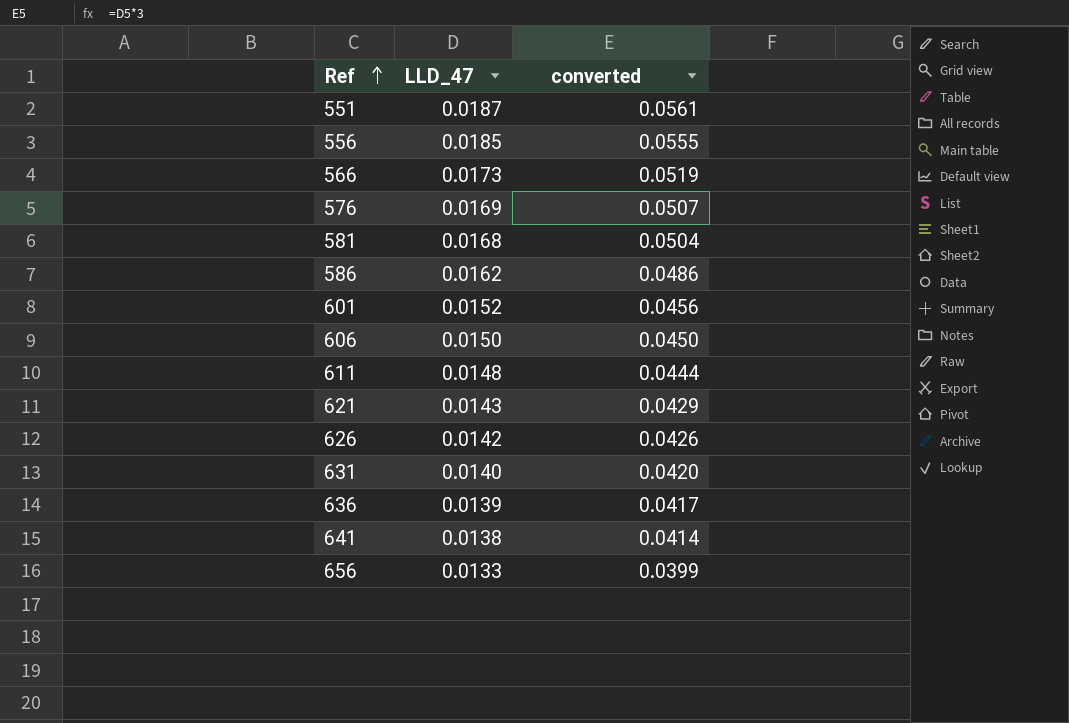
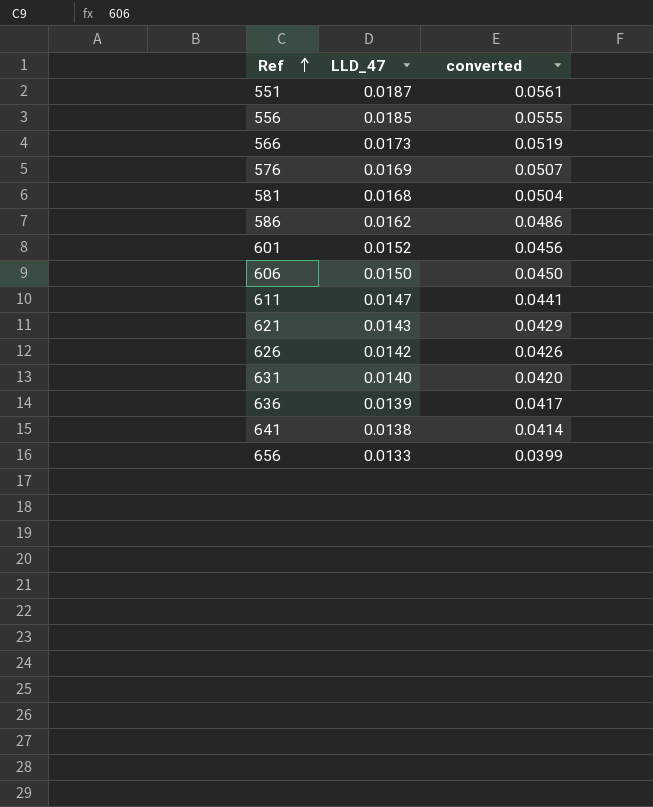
611 | LLD_47: 0.0148 -> 0.0147
611 | converted: 0.0444 -> 0.0441

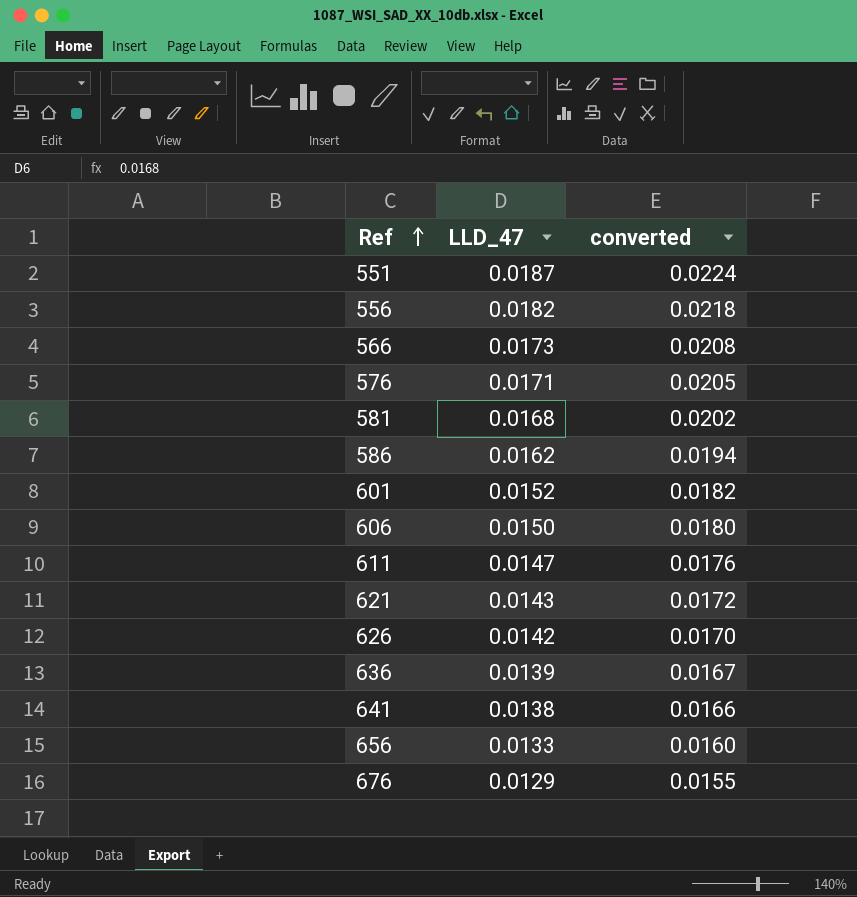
column converted | formula: [LLD_47] * 3 -> [LLD_47] * 1.2
row 631: 0.0140 | 0.0420 -> none
556 | LLD_47: 0.0185 -> 0.0182
576 | LLD_47: 0.0169 -> 0.0171
row 676: none -> 0.0129 | 0.0155

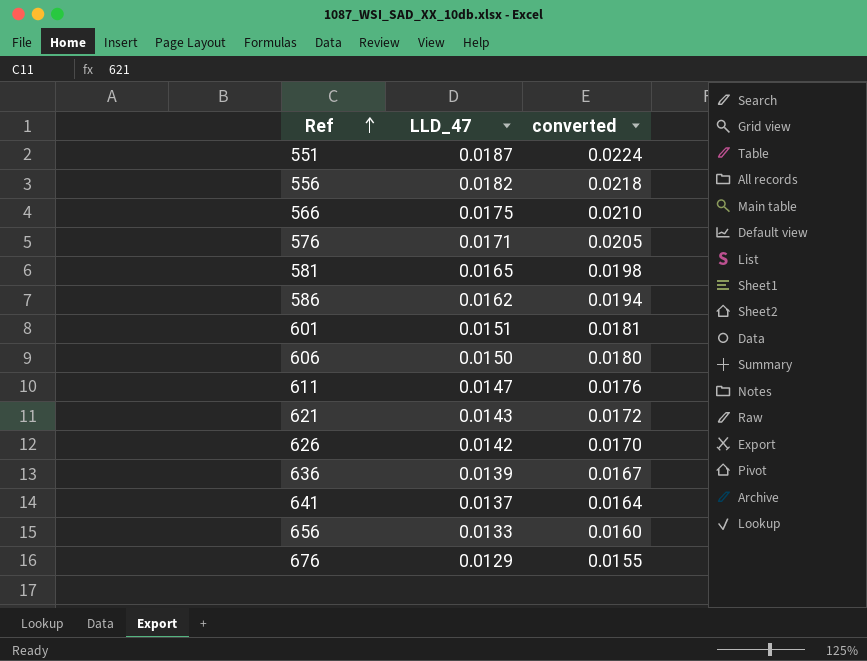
566 | LLD_47: 0.0173 -> 0.0175
566 | converted: 0.0208 -> 0.0210
581 | LLD_47: 0.0168 -> 0.0165
581 | converted: 0.0202 -> 0.0198
601 | LLD_47: 0.0152 -> 0.0151
601 | converted: 0.0182 -> 0.0181
641 | LLD_47: 0.0138 -> 0.0137
641 | converted: 0.0166 -> 0.0164

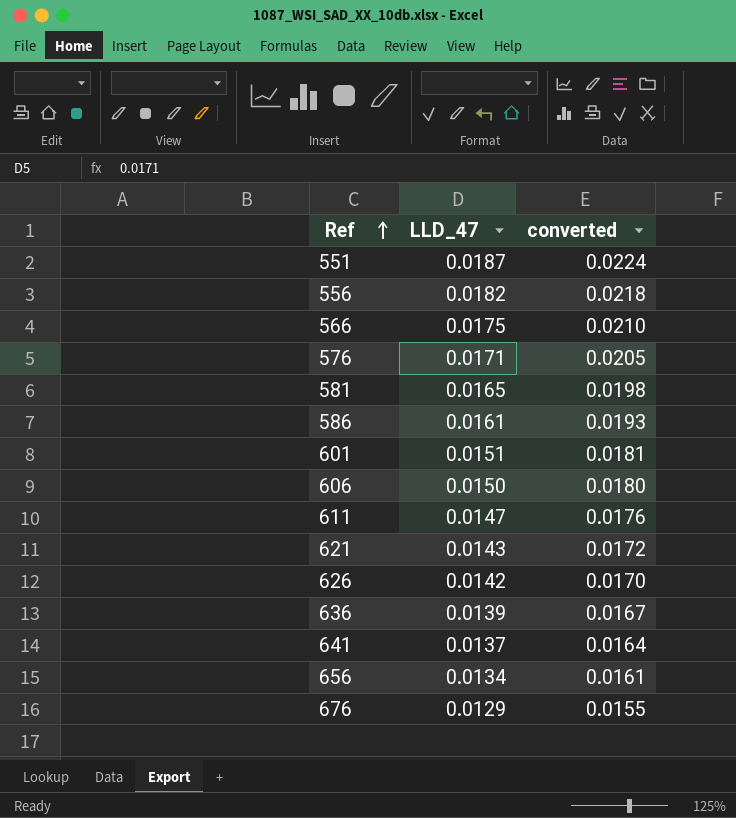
586 | LLD_47: 0.0162 -> 0.0161
586 | converted: 0.0194 -> 0.0193
656 | LLD_47: 0.0133 -> 0.0134
656 | converted: 0.0160 -> 0.0161

